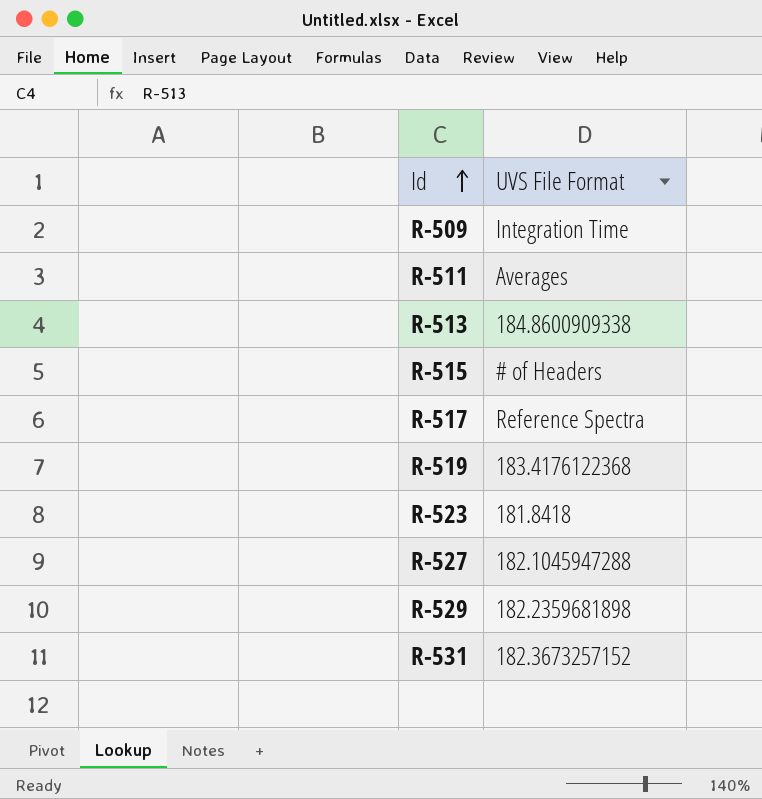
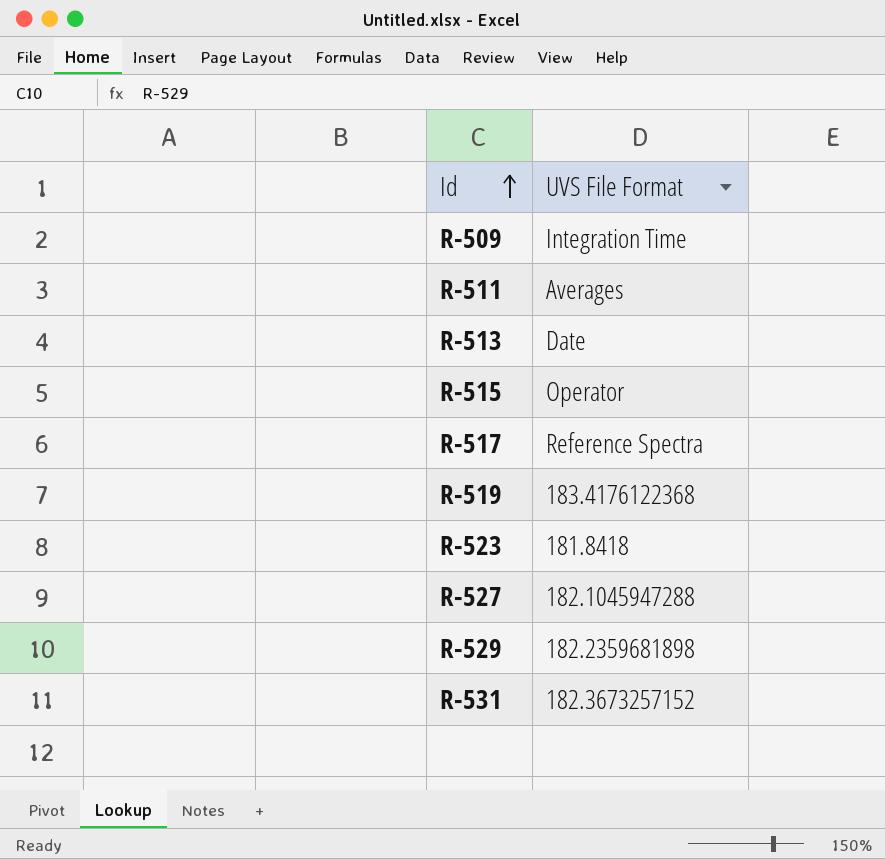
R-513 | UVS File Format: 184.8600909338 -> Date
R-515 | UVS File Format: # of Headers -> Operator

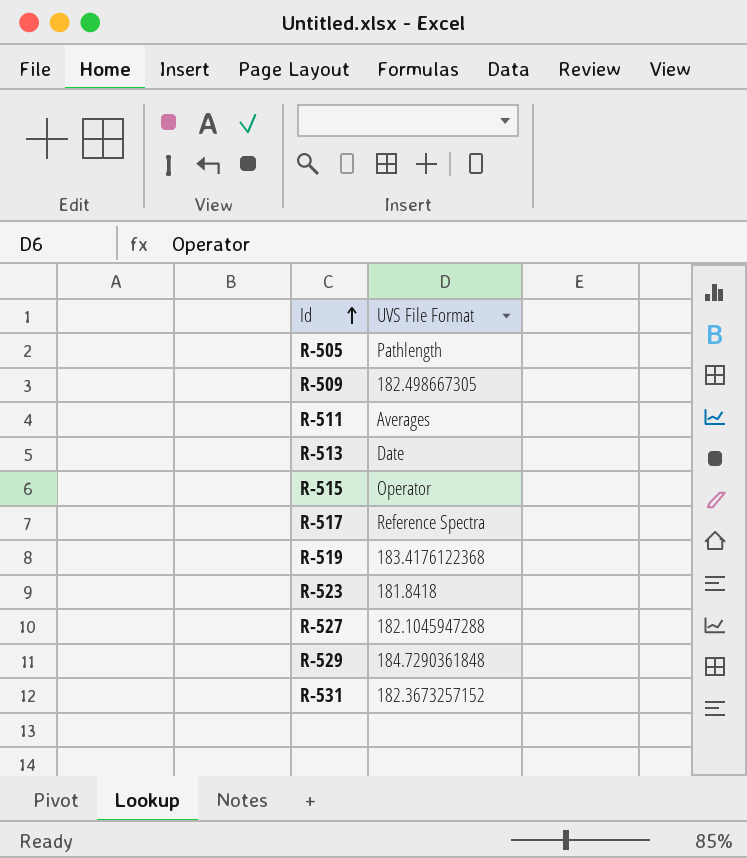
row R-505: none -> Pathlength
R-509 | UVS File Format: Integration Time -> 182.498667305
R-529 | UVS File Format: 182.2359681898 -> 184.7290361848

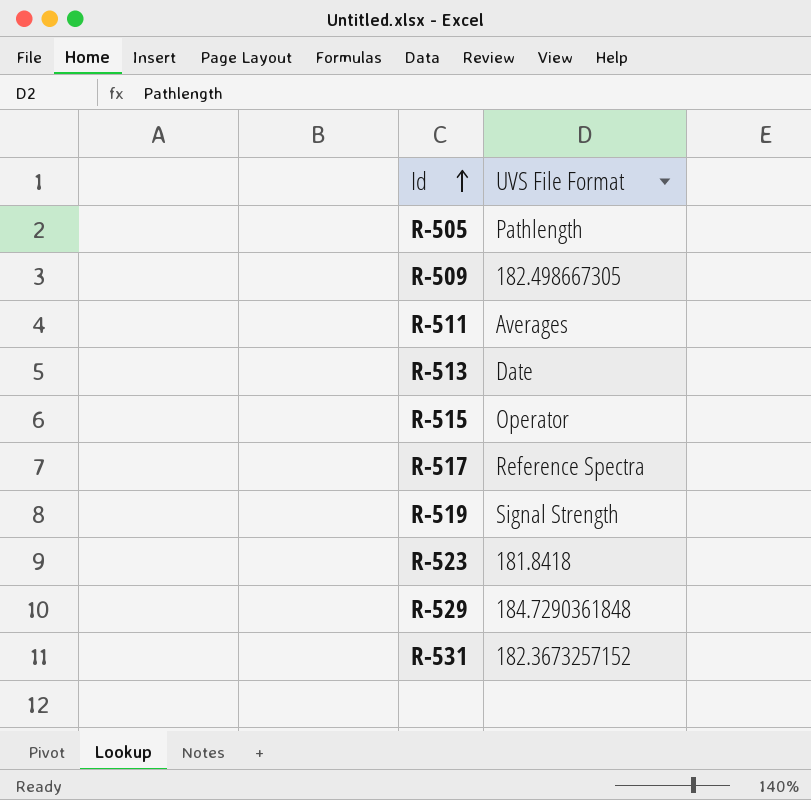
row R-527: 182.1045947288 -> none
R-519 | UVS File Format: 183.4176122368 -> Signal Strength

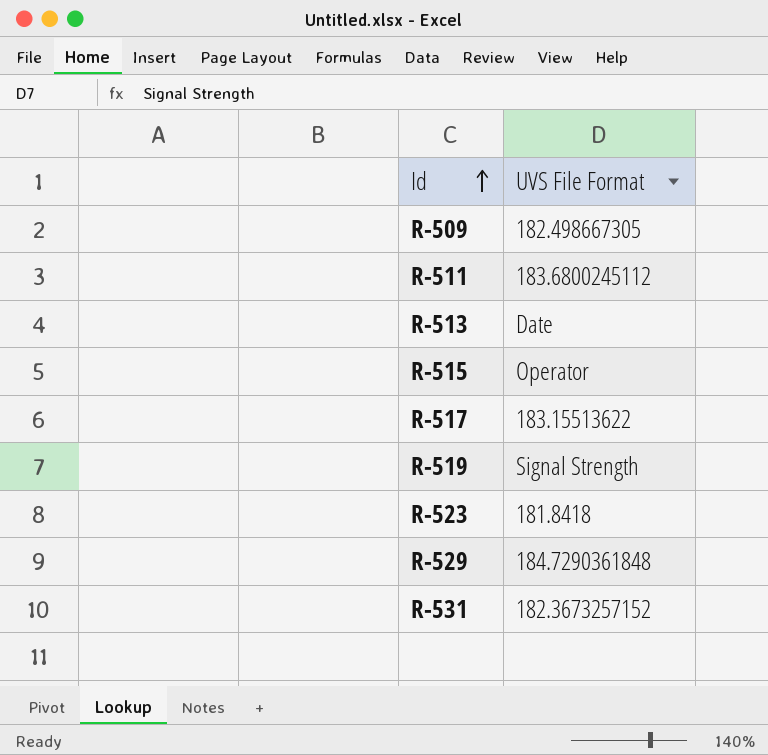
row R-505: Pathlength -> none
R-511 | UVS File Format: Averages -> 183.6800245112
R-517 | UVS File Format: Reference Spectra -> 183.15513622

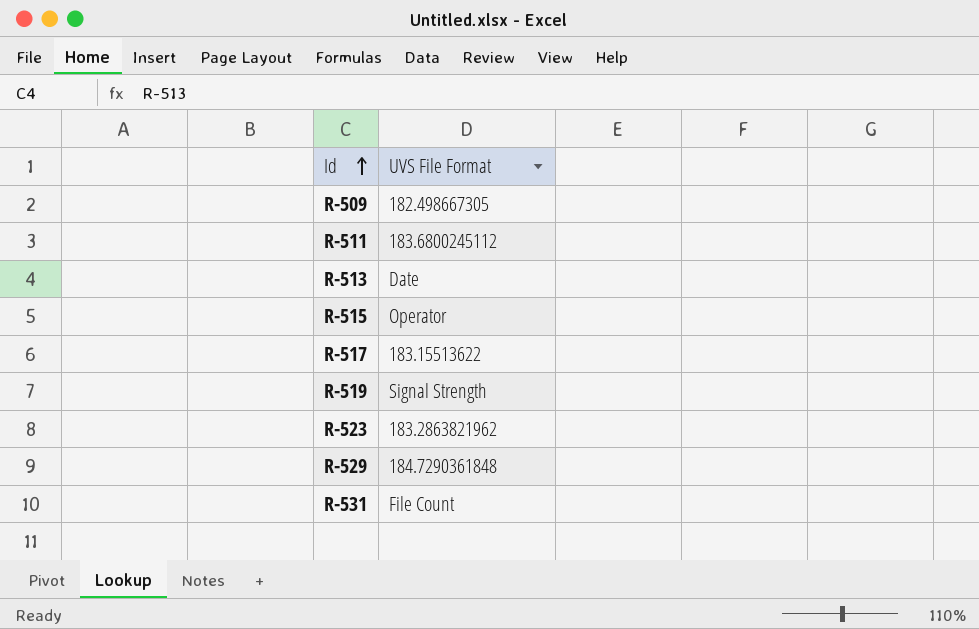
R-523 | UVS File Format: 181.8418 -> 183.2863821962
R-531 | UVS File Format: 182.3673257152 -> File Count

